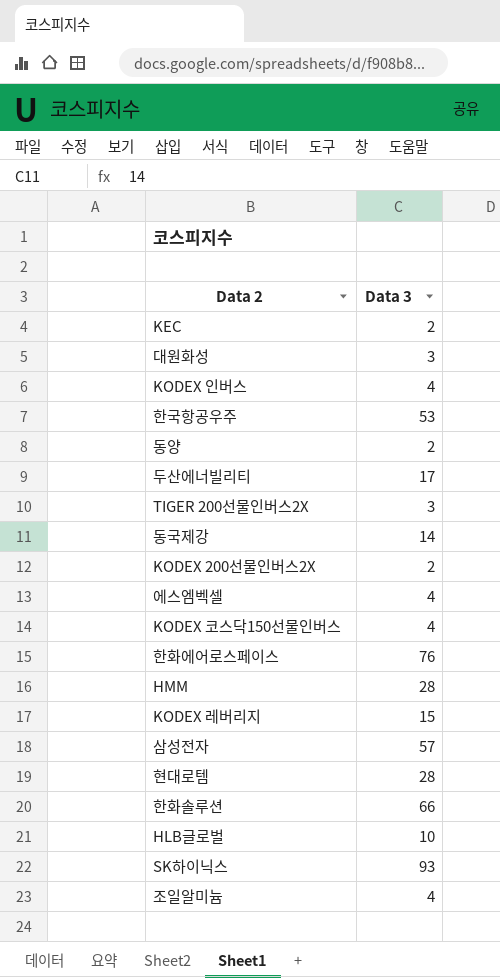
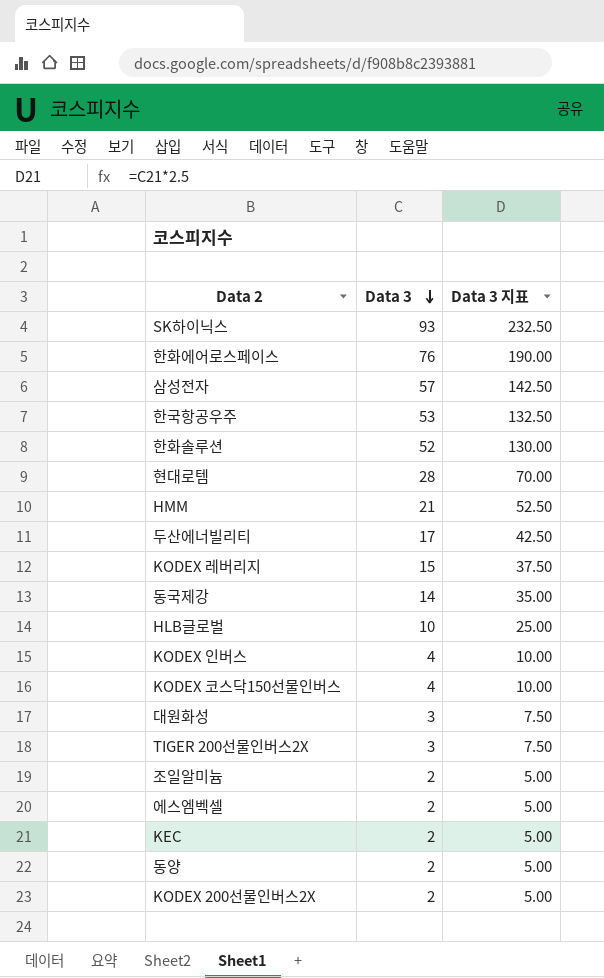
row order: none -> Data 3 descending
column Data 3 지표 | formula: none -> [Data 3] * 2.5
한화솔루션 | Data 3: 66 -> 52
HMM | Data 3: 28 -> 21
조일알미늄 | Data 3: 4 -> 2
에스엠벡셀 | Data 3: 4 -> 2

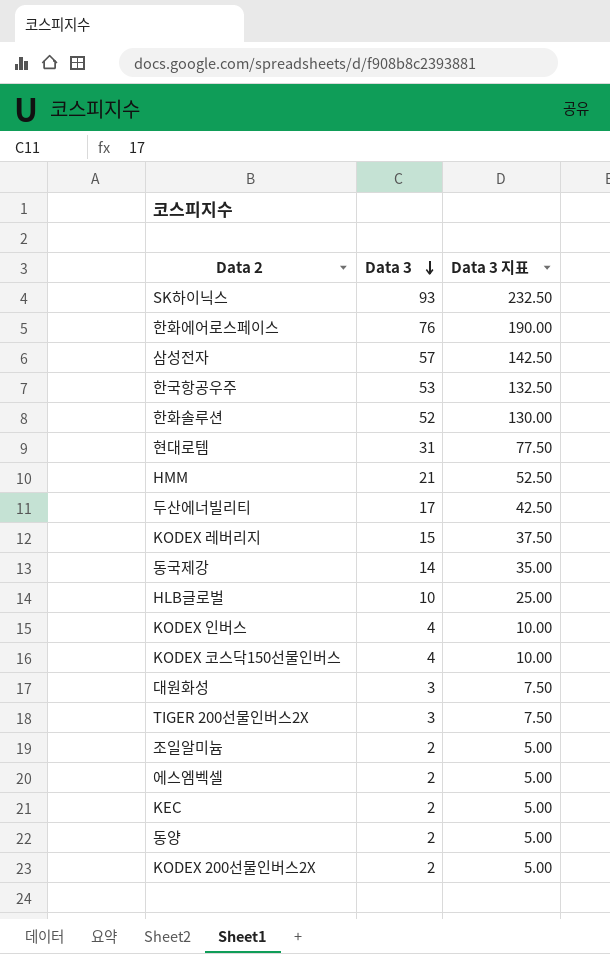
현대로템 | Data 3: 28 -> 31
현대로템 | Data 3 지표: 70.00 -> 77.50

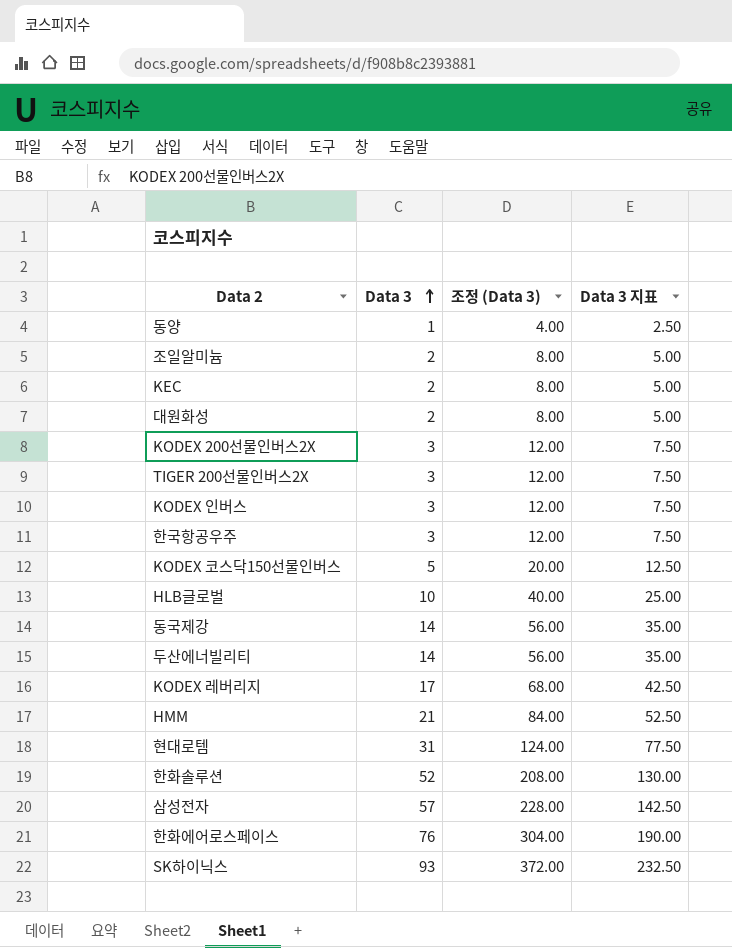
row order: Data 3 descending -> Data 3 ascending
column 조정 (Data 3) | formula: none -> [Data 3] * 4
row 에스엠벡셀: 2 | 5.00 -> none
동양 | Data 3: 2 -> 1
동양 | Data 3 지표: 5.00 -> 2.50
대원화성 | Data 3: 3 -> 2
대원화성 | Data 3 지표: 7.50 -> 5.00
KODEX 200선물인버스2X | Data 3: 2 -> 3
KODEX 200선물인버스2X | Data 3 지표: 5.00 -> 7.50
KODEX 인버스 | Data 3: 4 -> 3
KODEX 인버스 | Data 3 지표: 10.00 -> 7.50
한국항공우주 | Data 3: 53 -> 3
한국항공우주 | Data 3 지표: 132.50 -> 7.50
KODEX 코스닥150선물인버스 | Data 3: 4 -> 5
KODEX 코스닥150선물인버스 | Data 3 지표: 10.00 -> 12.50
두산에너빌리티 | Data 3: 17 -> 14
두산에너빌리티 | Data 3 지표: 42.50 -> 35.00
KODEX 레버리지 | Data 3: 15 -> 17
KODEX 레버리지 | Data 3 지표: 37.50 -> 42.50

